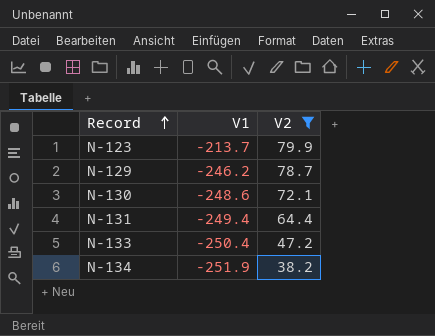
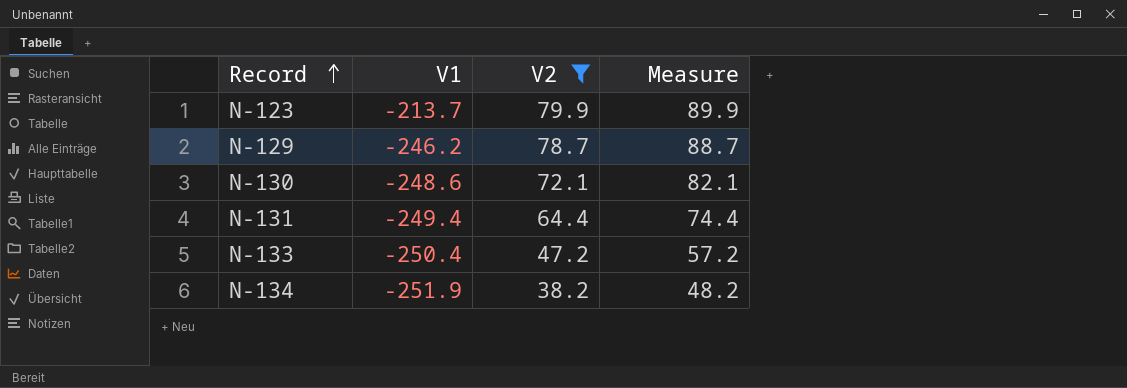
column Measure | formula: none -> [V2] + 10

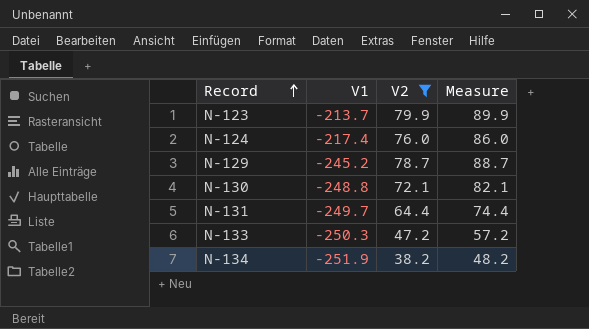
row N-124: none -> -217.4 | 76.0 | 86.0
N-129 | V1: -246.2 -> -245.2
N-130 | V1: -248.6 -> -248.8
N-131 | V1: -249.4 -> -249.7
N-133 | V1: -250.4 -> -250.3

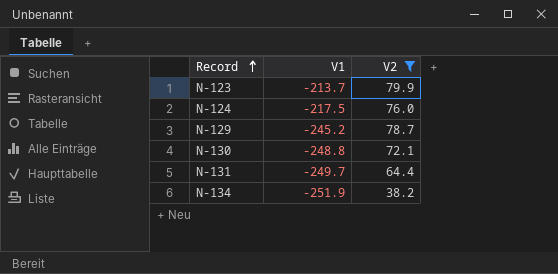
column Measure | formula: [V2] + 10 -> none
row N-133: -250.3 | 47.2 | 57.2 -> none
N-124 | V1: -217.4 -> -217.5

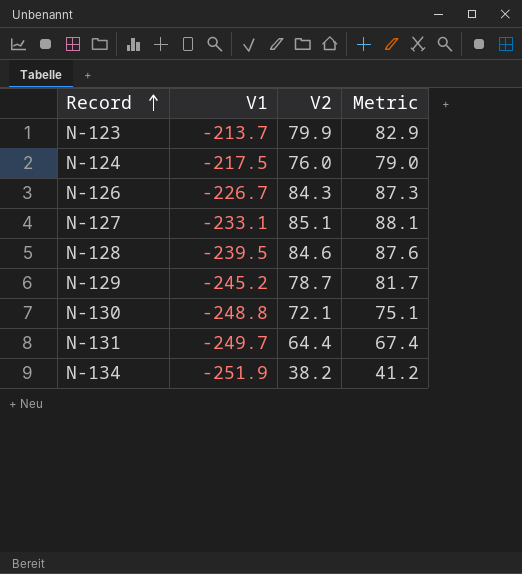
filter: V2 <= 79.9 -> none
column Metric | formula: none -> [V2] + 3

